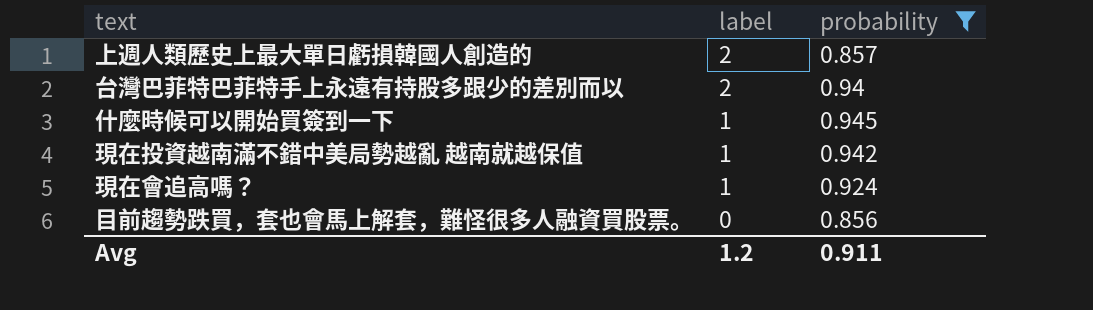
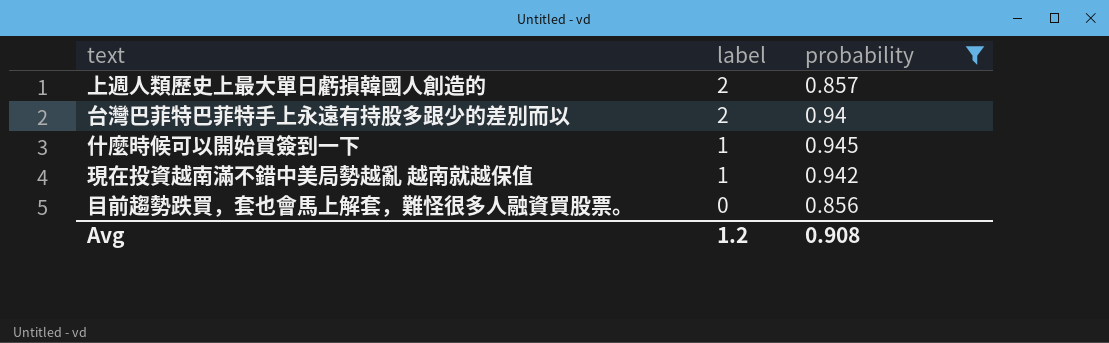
row 現在會追高嗎？: 1 | 0.924 -> none
Avg | probability: 0.911 -> 0.908

